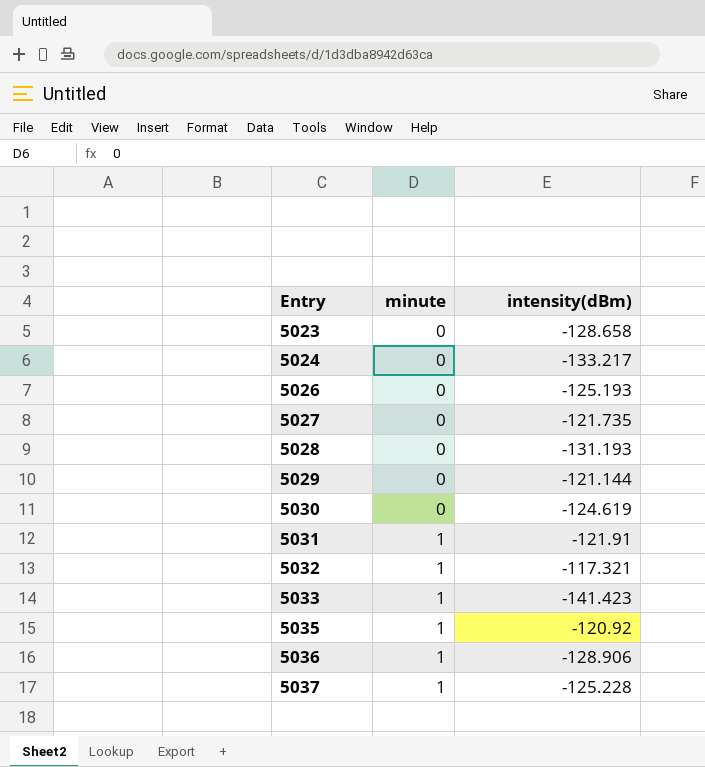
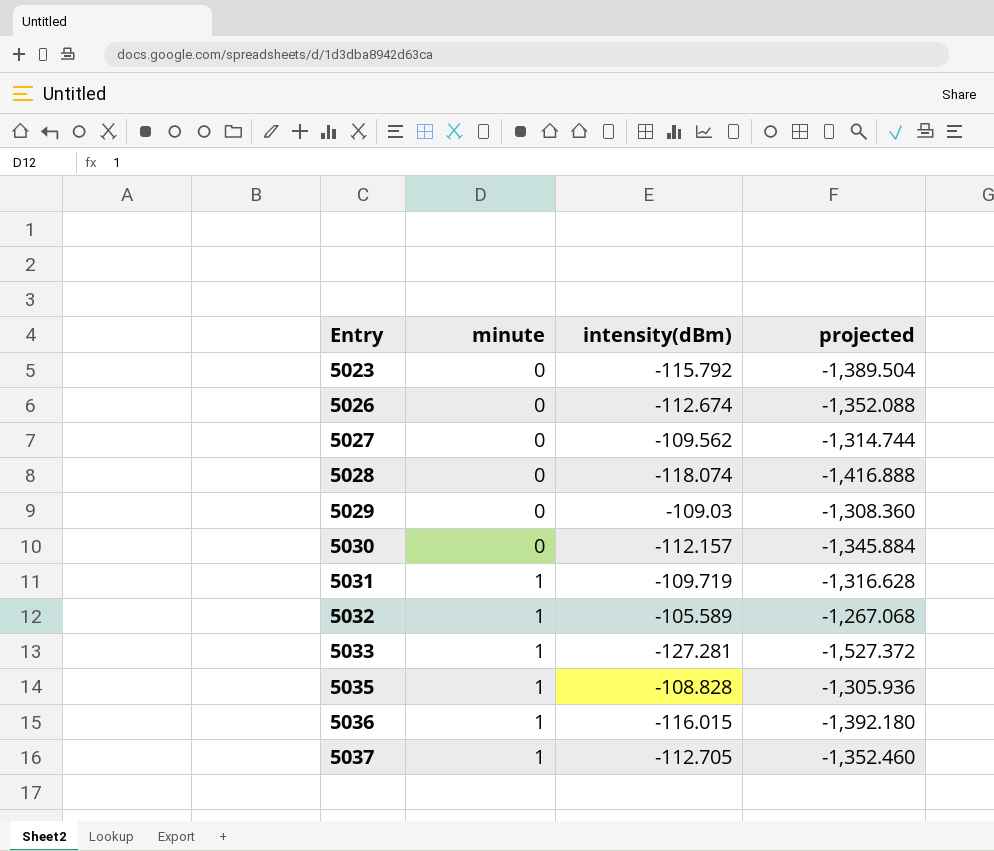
column projected | formula: none -> [intensity(dBm)] * 12
row 5024: 0 | -133.217 -> none
5023 | intensity(dBm): -128.658 -> -115.792
5026 | intensity(dBm): -125.193 -> -112.674
5027 | intensity(dBm): -121.735 -> -109.562
5028 | intensity(dBm): -131.193 -> -118.074
5029 | intensity(dBm): -121.144 -> -109.03
5030 | intensity(dBm): -124.619 -> -112.157
5031 | intensity(dBm): -121.91 -> -109.719
5032 | intensity(dBm): -117.321 -> -105.589
5033 | intensity(dBm): -141.423 -> -127.281
5035 | intensity(dBm): -120.92 -> -108.828
5036 | intensity(dBm): -128.906 -> -116.015
5037 | intensity(dBm): -125.228 -> -112.705

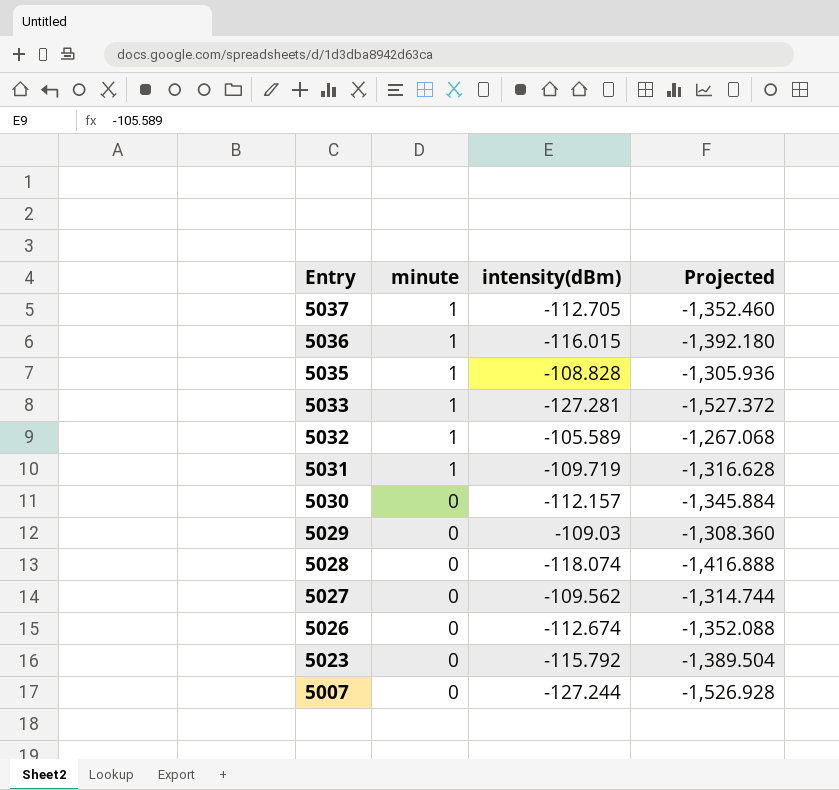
row order: Entry ascending -> Entry descending
column name: projected -> Projected
row 5007: none -> 0 | -127.244 | -1,526.928

